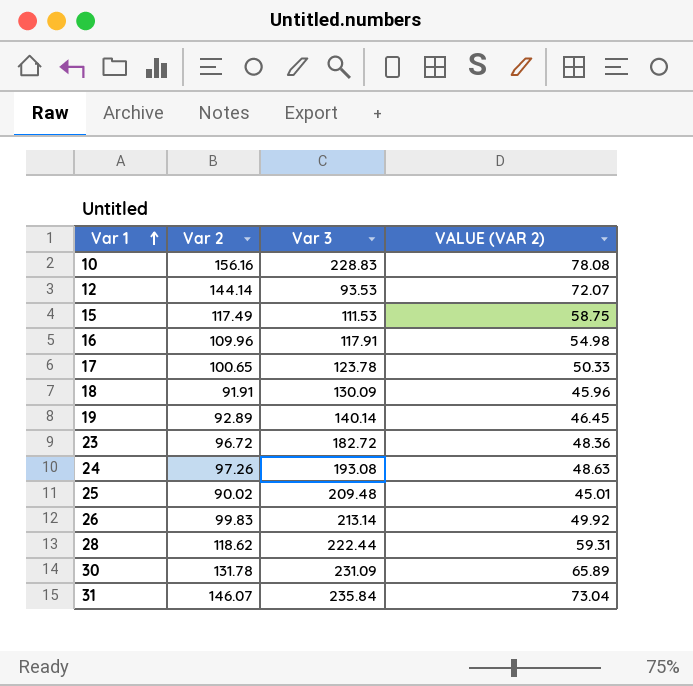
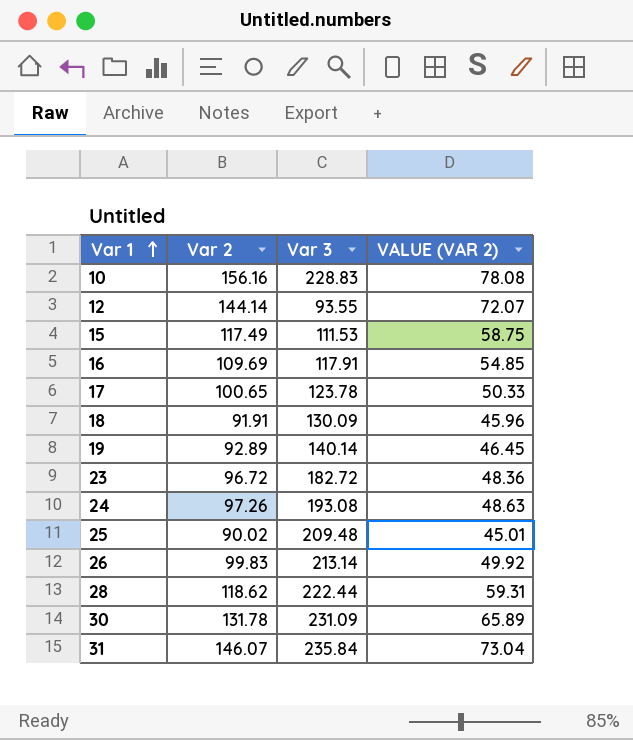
12 | Var 3: 93.53 -> 93.55
16 | Var 2: 109.96 -> 109.69
16 | VALUE (VAR 2): 54.98 -> 54.85

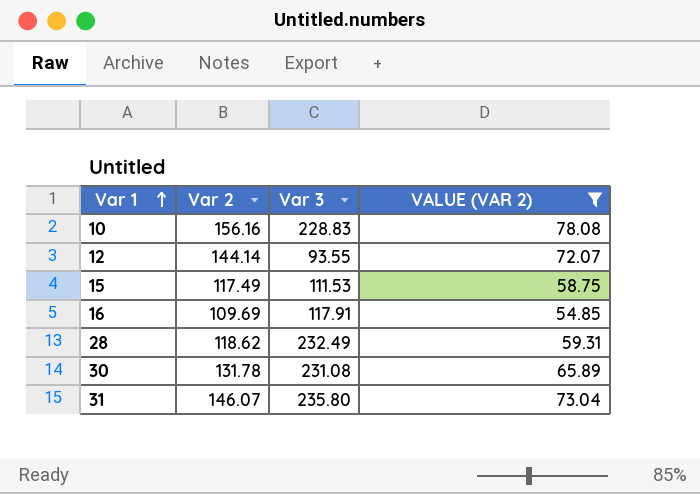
filter: none -> VALUE (VAR 2) >= 54.85
28 | Var 3: 222.44 -> 232.49
30 | Var 3: 231.09 -> 231.08
31 | Var 3: 235.84 -> 235.80

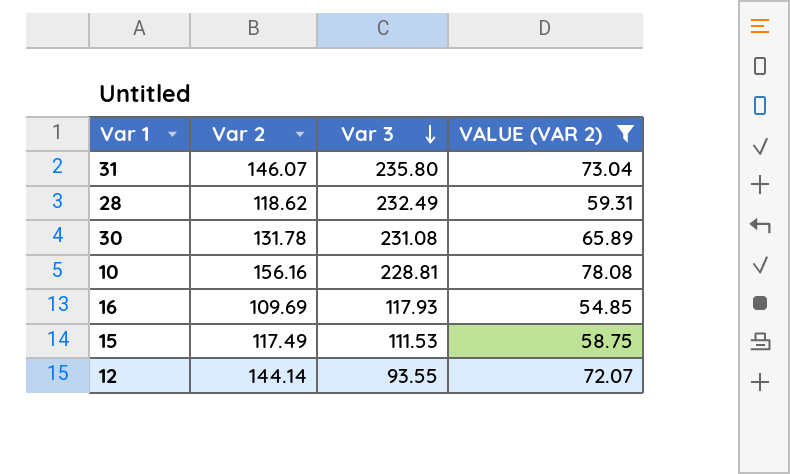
row order: Var 1 ascending -> Var 3 descending
10 | Var 3: 228.83 -> 228.81
16 | Var 3: 117.91 -> 117.93

